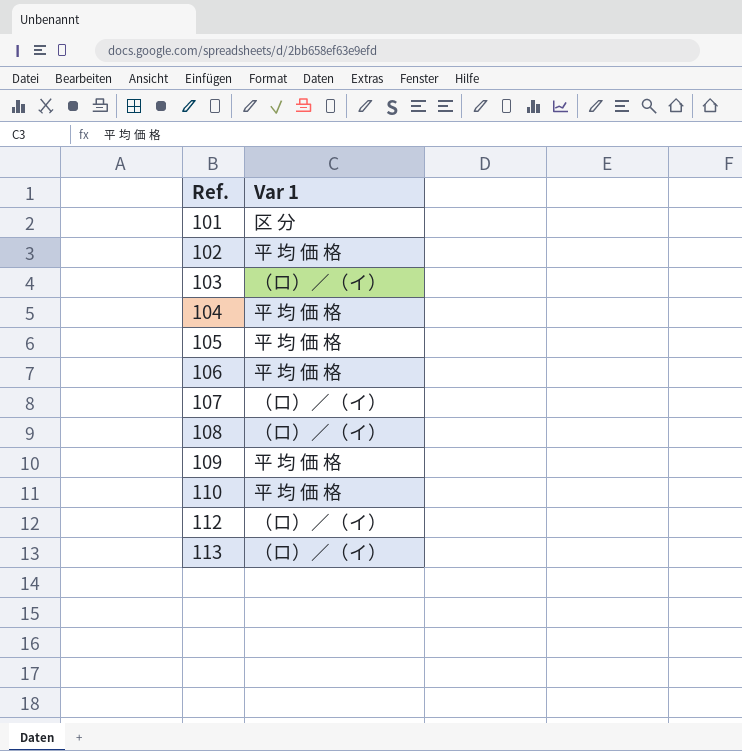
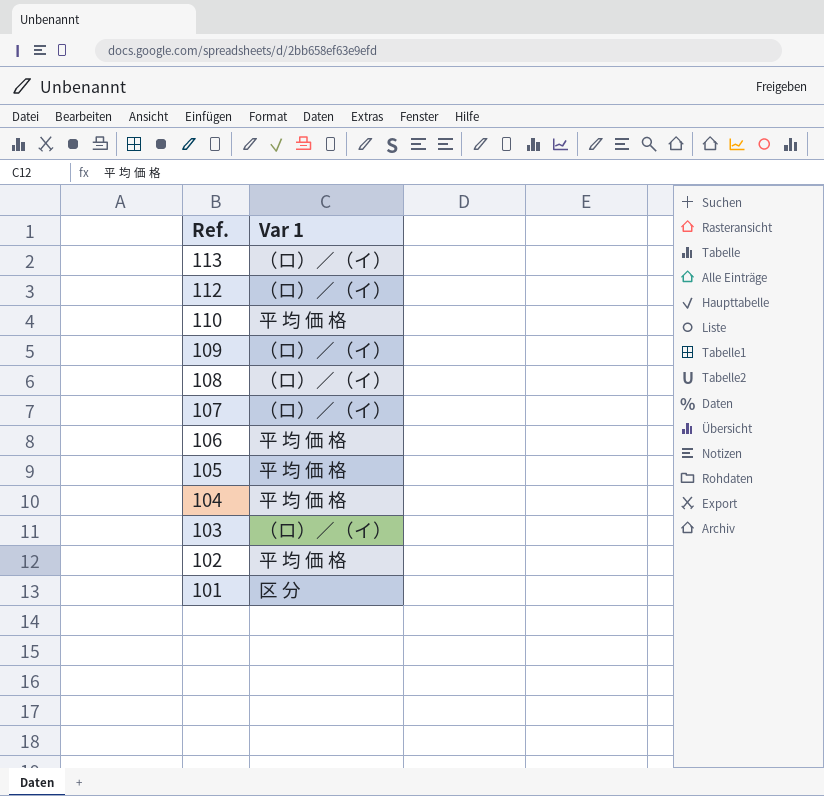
row order: Ref. ascending -> Ref. descending
109 | Var 1: 平 均 価 格 -> （ロ）／（イ）

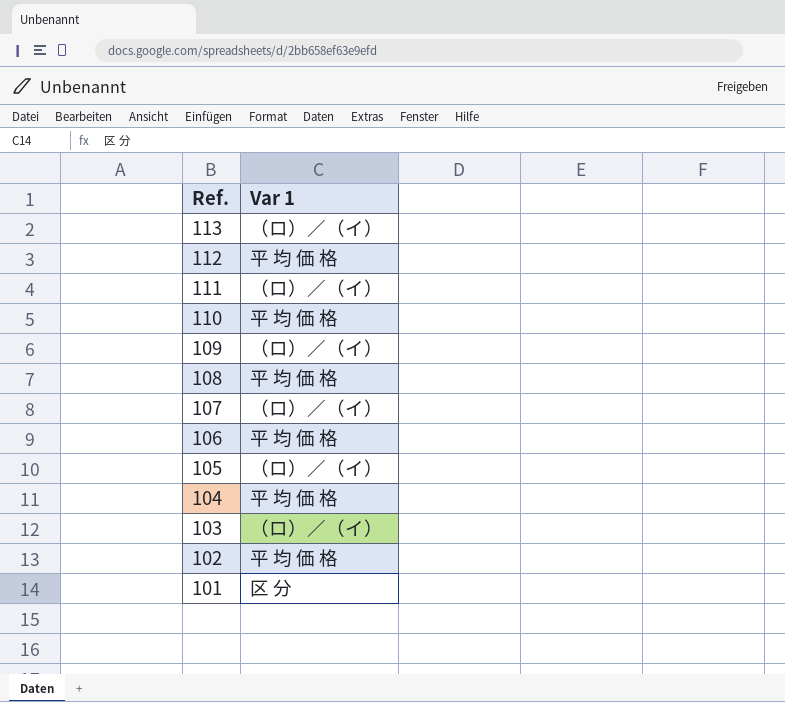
112 | Var 1: （ロ）／（イ） -> 平 均 価 格
row 111: none -> （ロ）／（イ）
108 | Var 1: （ロ）／（イ） -> 平 均 価 格
105 | Var 1: 平 均 価 格 -> （ロ）／（イ）

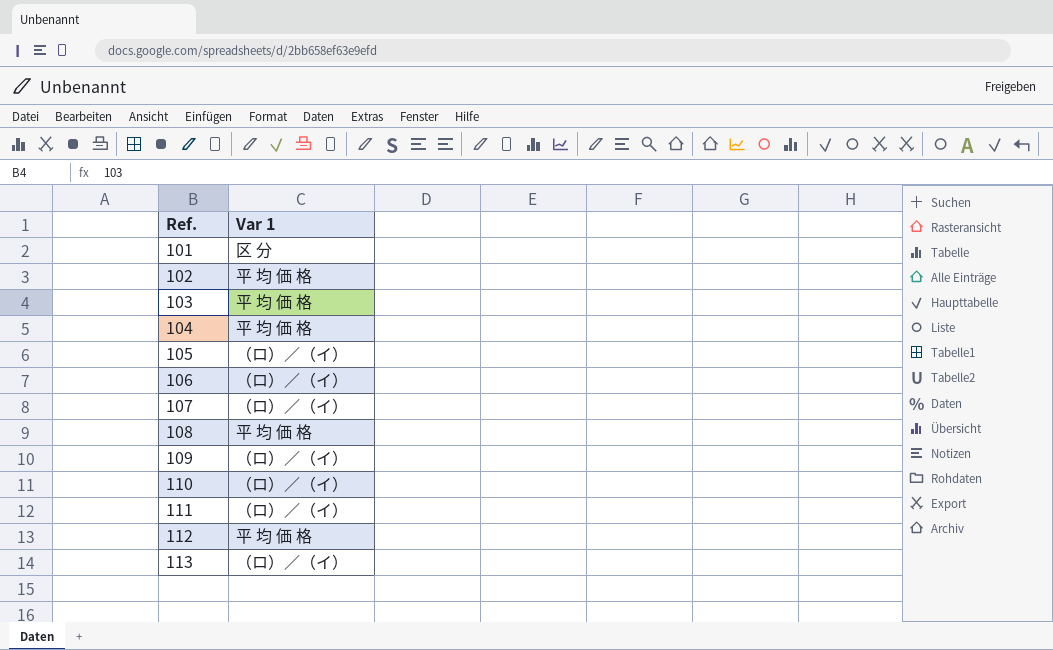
row order: Ref. descending -> Ref. ascending
103 | Var 1: （ロ）／（イ） -> 平 均 価 格
106 | Var 1: 平 均 価 格 -> （ロ）／（イ）
110 | Var 1: 平 均 価 格 -> （ロ）／（イ）

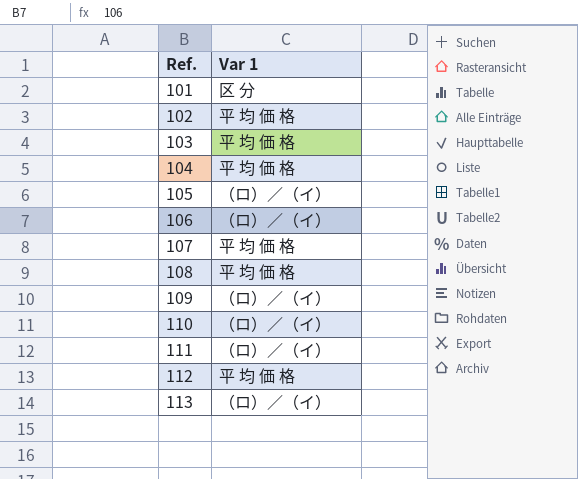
107 | Var 1: （ロ）／（イ） -> 平 均 価 格

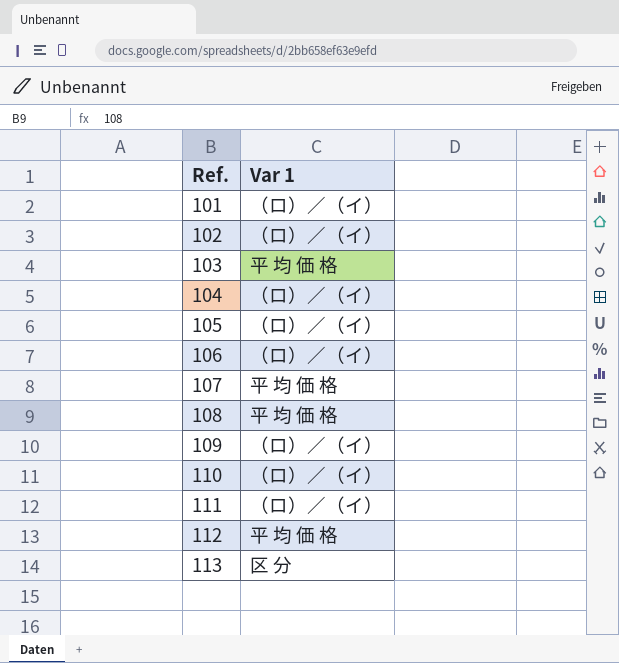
101 | Var 1: 区 分 -> （ロ）／（イ）
102 | Var 1: 平 均 価 格 -> （ロ）／（イ）
104 | Var 1: 平 均 価 格 -> （ロ）／（イ）
113 | Var 1: （ロ）／（イ） -> 区 分

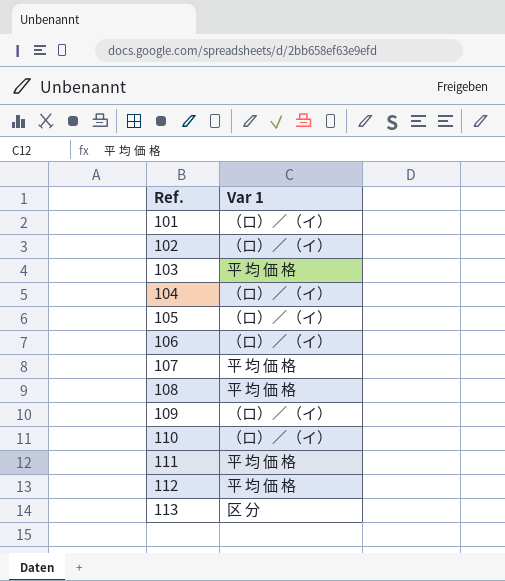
111 | Var 1: （ロ）／（イ） -> 平 均 価 格

